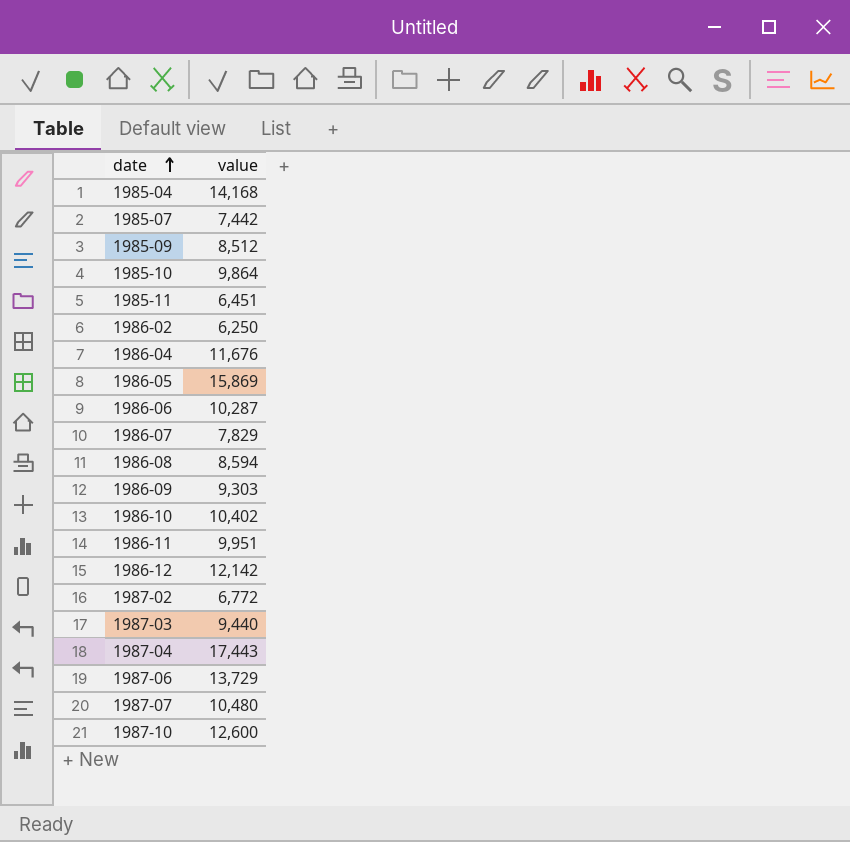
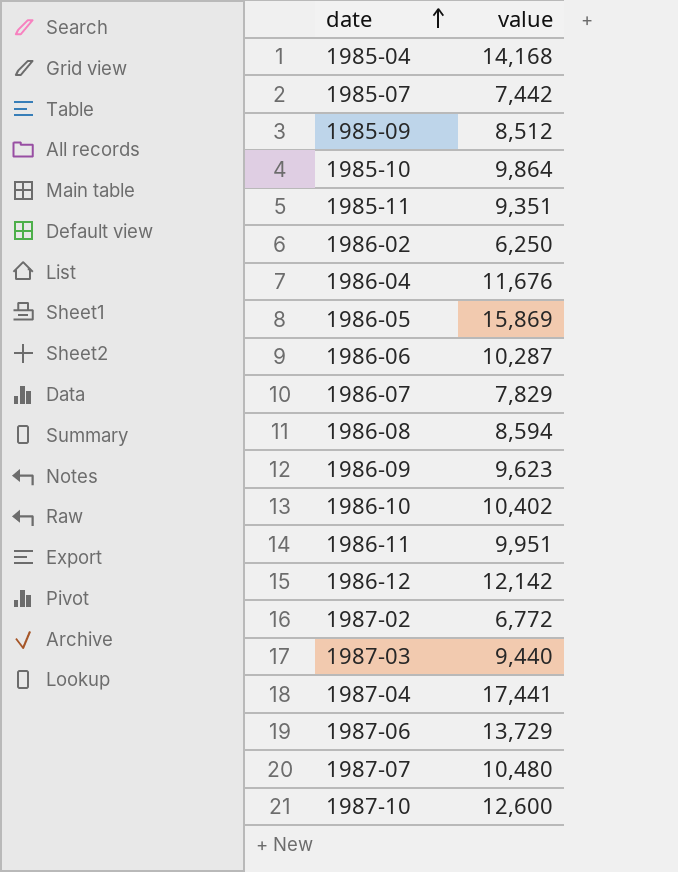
1985-11 | value: 6,451 -> 9,351
1986-09 | value: 9,303 -> 9,623
1987-04 | value: 17,443 -> 17,441

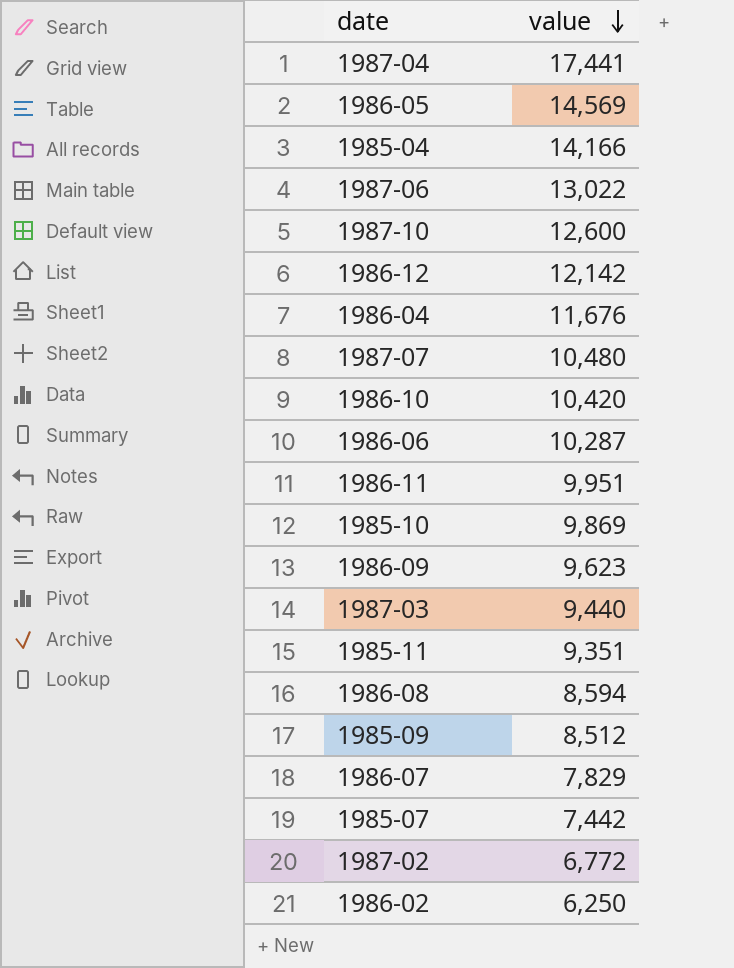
row order: date ascending -> value descending
1986-05 | value: 15,869 -> 14,569
1985-04 | value: 14,168 -> 14,166
1987-06 | value: 13,729 -> 13,022
1986-10 | value: 10,402 -> 10,420
1985-10 | value: 9,864 -> 9,869

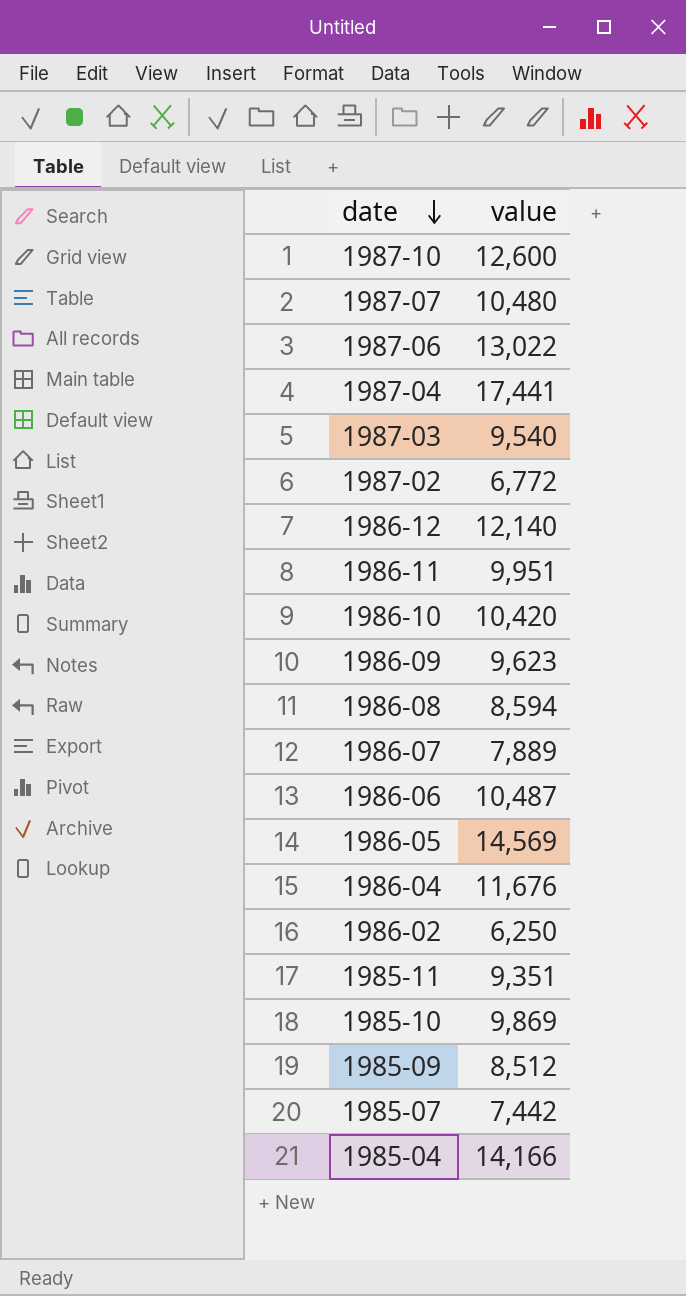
row order: value descending -> date descending
1987-03 | value: 9,440 -> 9,540
1986-12 | value: 12,142 -> 12,140
1986-07 | value: 7,829 -> 7,889
1986-06 | value: 10,287 -> 10,487

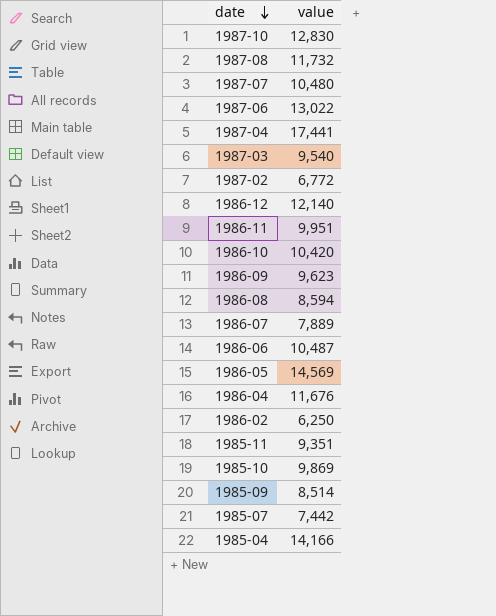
1987-10 | value: 12,600 -> 12,830
row 1987-08: none -> 11,732
1985-09 | value: 8,512 -> 8,514

